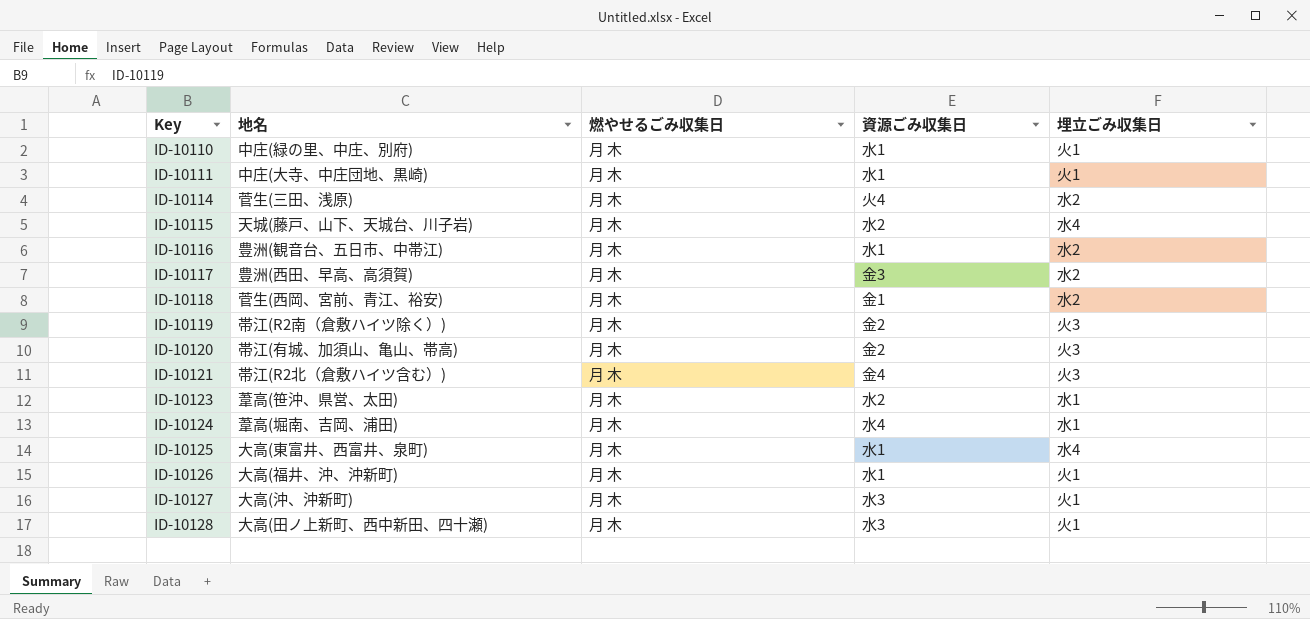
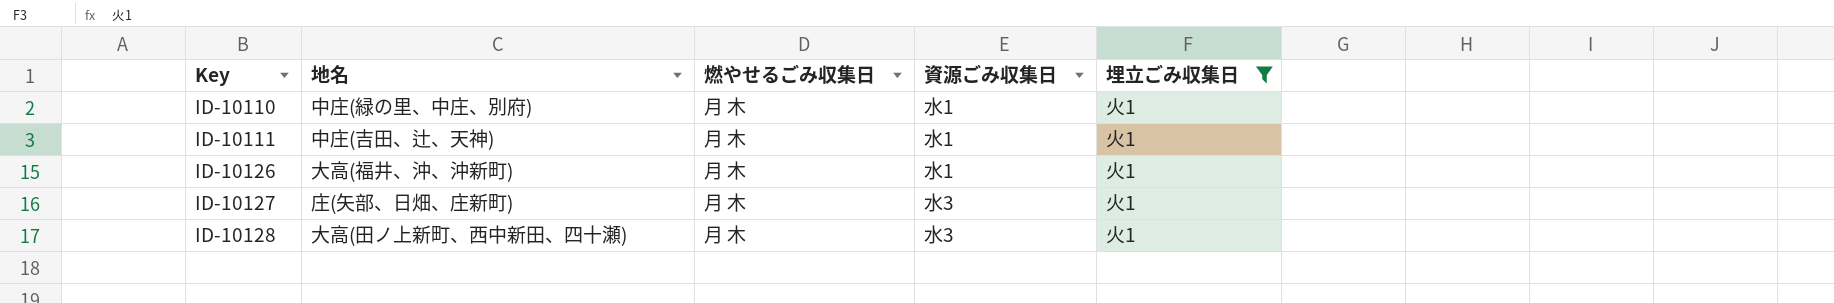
filter: none -> 埋立ごみ収集日 = 火1
ID-10111 | 地名: 中庄(大寺、中庄団地、黒崎) -> 中庄(吉田、辻、天神)
ID-10127 | 地名: 大高(沖、沖新町) -> 庄(矢部、日畑、庄新町)

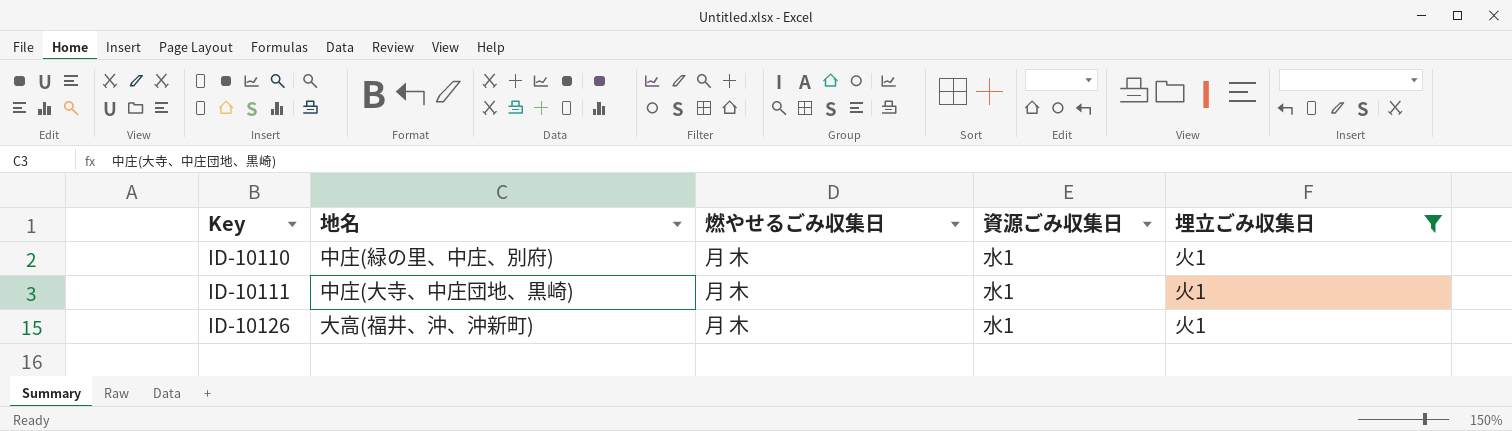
row ID-10127: 庄(矢部、日畑、庄新町) | 月 木 | 水3 | 火1 -> none
row ID-10128: 大高(田ノ上新町、西中新田、四十瀬) | 月 木 | 水3 | 火1 -> none
ID-10111 | 地名: 中庄(吉田、辻、天神) -> 中庄(大寺、中庄団地、黒崎)

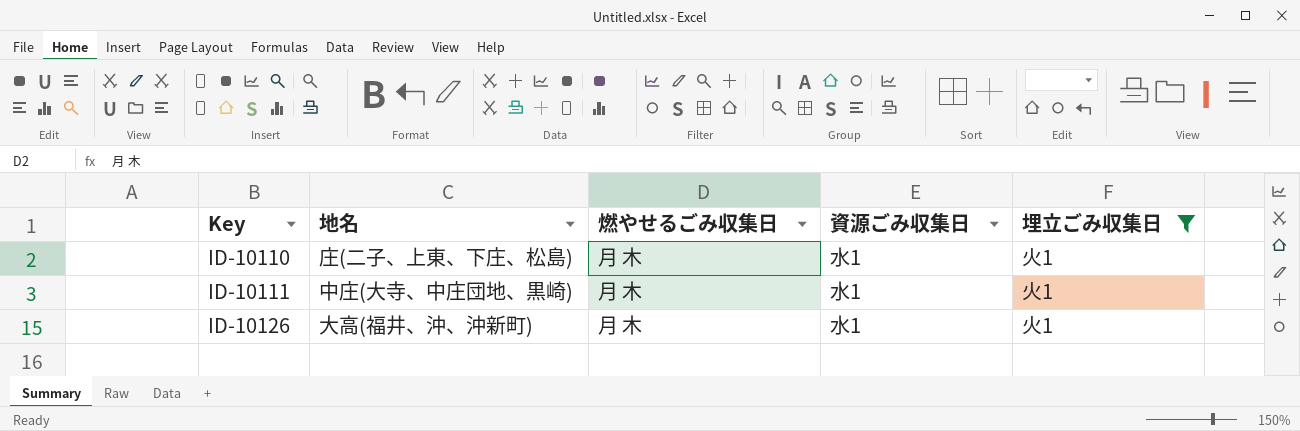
ID-10110 | 地名: 中庄(緑の里、中庄、別府) -> 庄(二子、上東、下庄、松島)

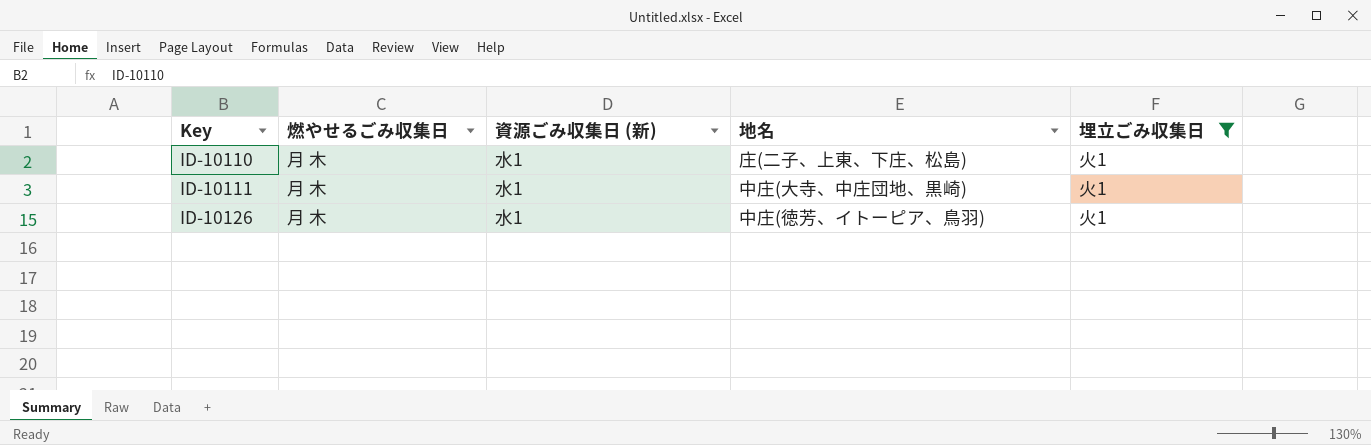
column name: 資源ごみ収集日 -> 資源ごみ収集日 (新)
column 地名 | position: 2 -> 4
ID-10126 | 地名: 大高(福井、沖、沖新町) -> 中庄(徳芳、イトーピア、鳥羽)

